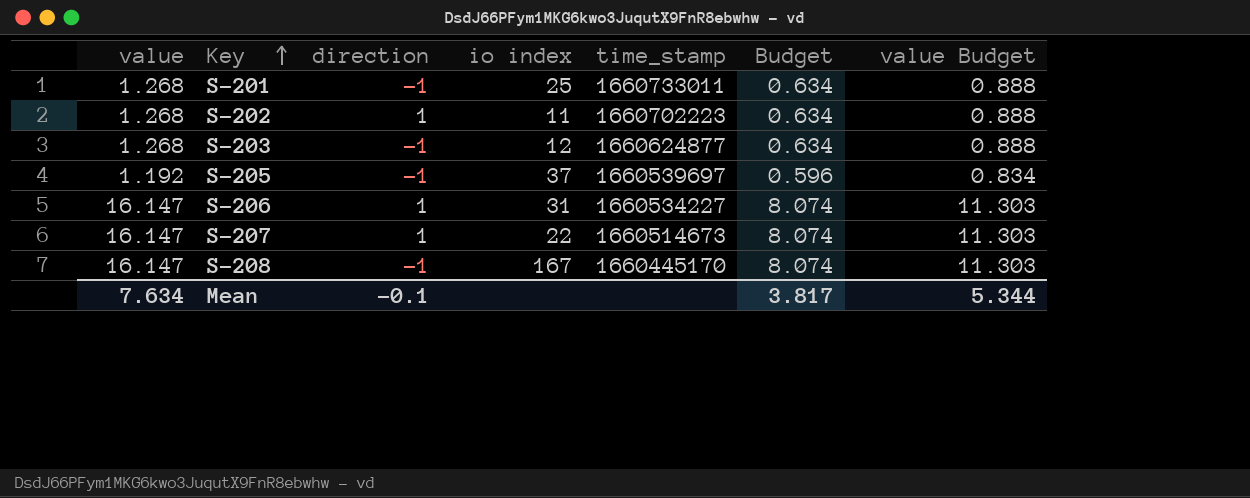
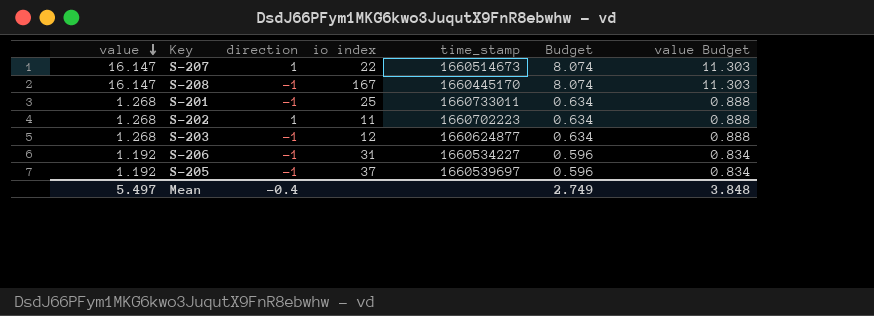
row order: Key ascending -> value descending
S-206 | value: 16.147 -> 1.192
S-206 | direction: 1 -> -1
S-206 | Budget: 8.074 -> 0.596
S-206 | value Budget: 11.303 -> 0.834
Mean | value: 7.634 -> 5.497
Mean | direction: -0.1 -> -0.4
Mean | Budget: 3.817 -> 2.749
Mean | value Budget: 5.344 -> 3.848

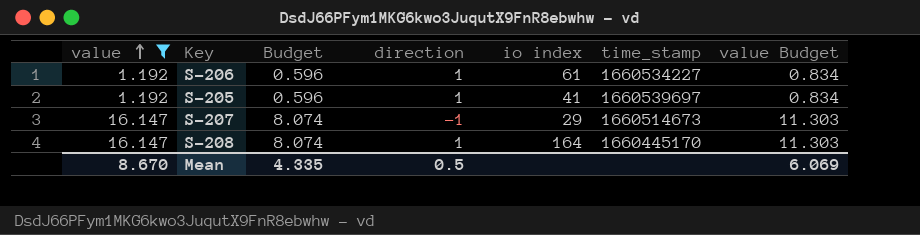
filter: none -> value != 1.268
row order: value descending -> value ascending
column Budget | position: 6 -> 3
S-206 | direction: -1 -> 1
S-206 | io index: 31 -> 61
S-205 | direction: -1 -> 1
S-205 | io index: 37 -> 41
S-207 | direction: 1 -> -1
S-207 | io index: 22 -> 29
S-208 | direction: -1 -> 1
S-208 | io index: 167 -> 164
Mean | value: 5.497 -> 8.670
Mean | Budget: 2.749 -> 4.335
Mean | direction: -0.4 -> 0.5
Mean | value Budget: 3.848 -> 6.069

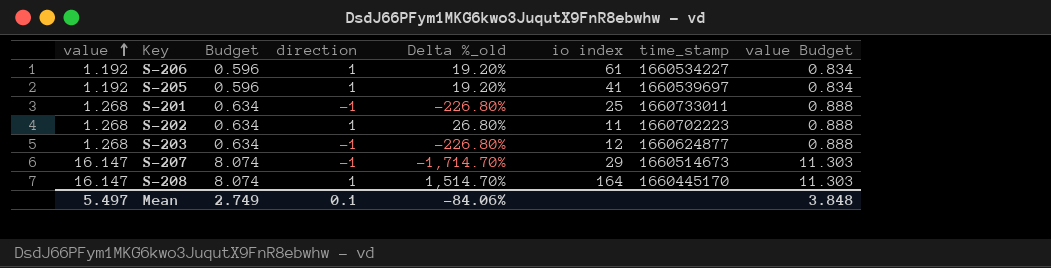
filter: value != 1.268 -> none
column Delta %_old | formula: none -> ([value] - [direction]) / [direction]
Mean | value: 8.670 -> 5.497
Mean | Budget: 4.335 -> 2.749
Mean | direction: 0.5 -> 0.1
Mean | value Budget: 6.069 -> 3.848

